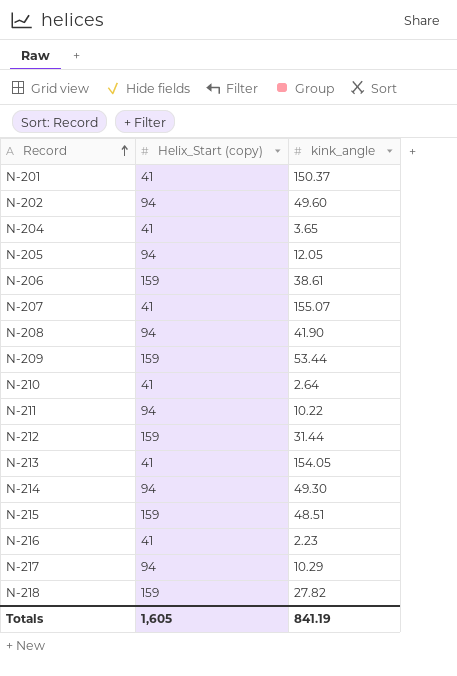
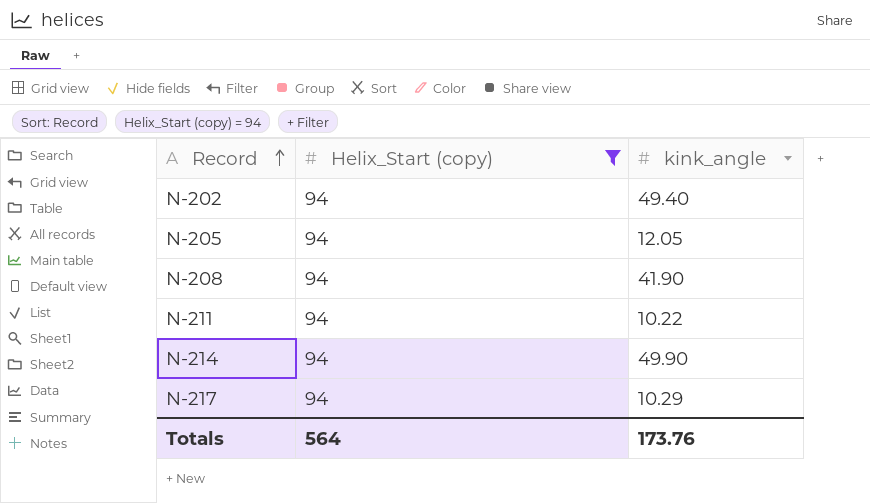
filter: none -> Helix_Start (copy) = 94
N-202 | kink_angle: 49.60 -> 49.40
N-214 | kink_angle: 49.30 -> 49.90
Totals | Helix_Start (copy): 1,605 -> 564
Totals | kink_angle: 841.19 -> 173.76

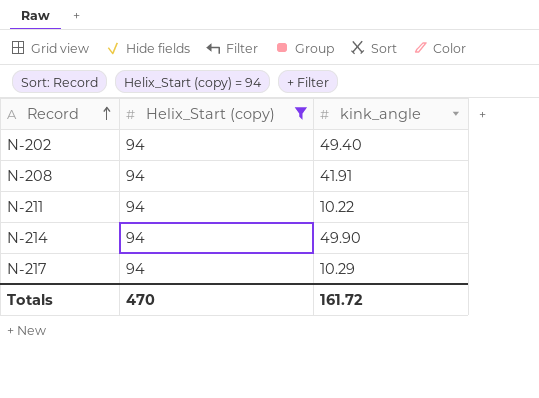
row N-205: 94 | 12.05 -> none
N-208 | kink_angle: 41.90 -> 41.91
Totals | Helix_Start (copy): 564 -> 470
Totals | kink_angle: 173.76 -> 161.72

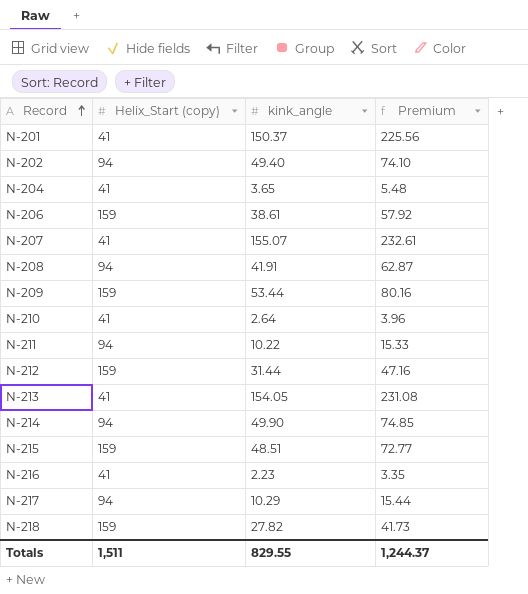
filter: Helix_Start (copy) = 94 -> none
column Premium | formula: none -> [kink_angle] * 1.5
Totals | Helix_Start (copy): 470 -> 1,511
Totals | kink_angle: 161.72 -> 829.55

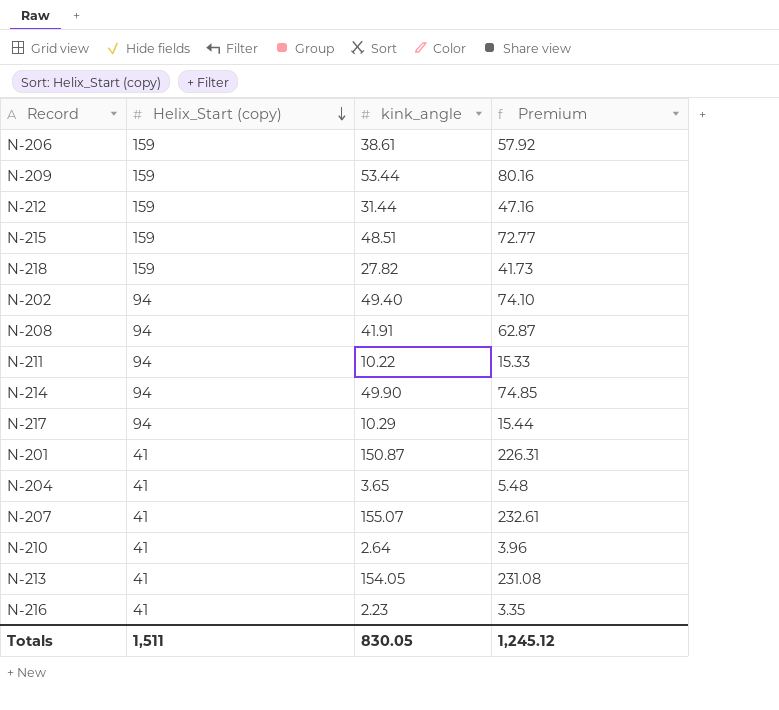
row order: Record ascending -> Helix_Start (copy) descending
N-201 | kink_angle: 150.37 -> 150.87
N-201 | Premium: 225.56 -> 226.31
Totals | kink_angle: 829.55 -> 830.05
Totals | Premium: 1,244.37 -> 1,245.12

